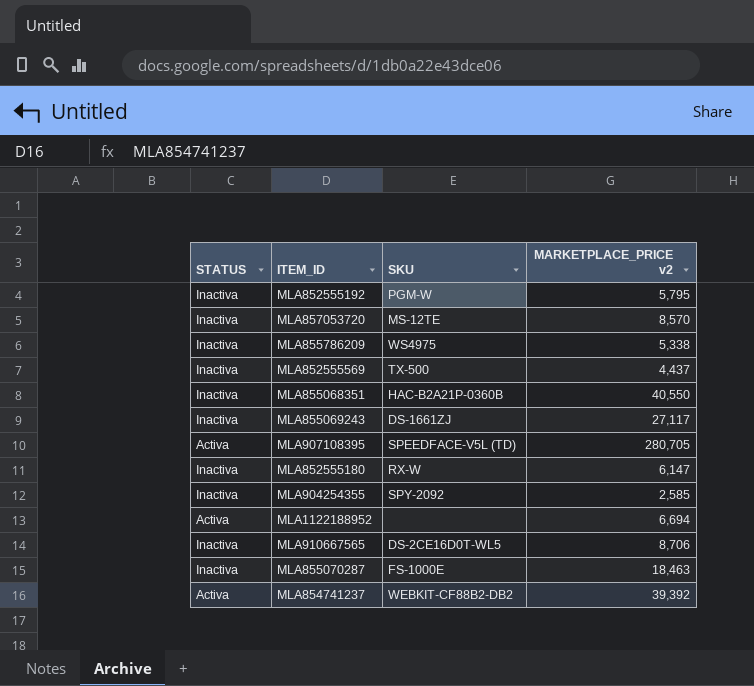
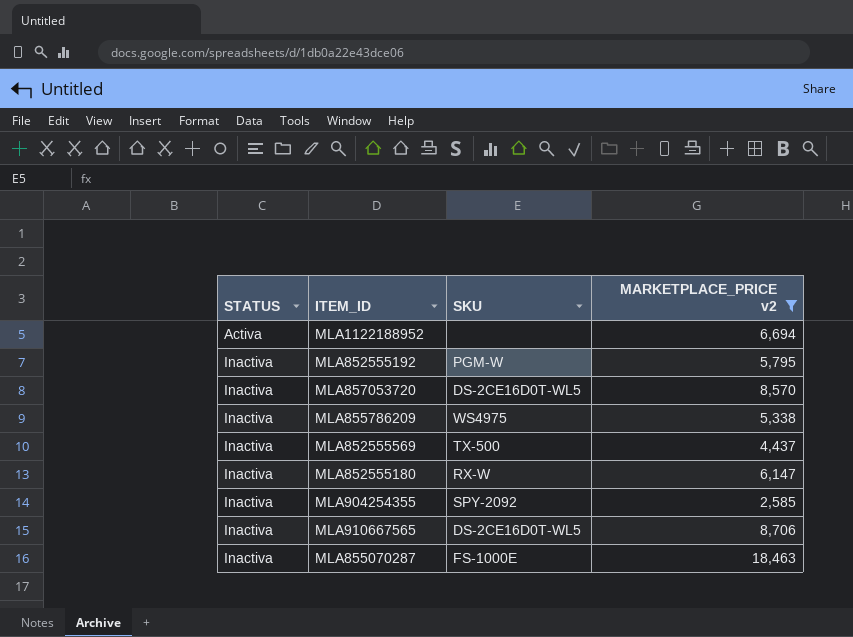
filter: none -> MARKETPLACE_PRICE v2 <= 18,463
row order: none -> STATUS ascending
MLA857053720 | SKU: MS-12TE -> DS-2CE16D0T-WL5

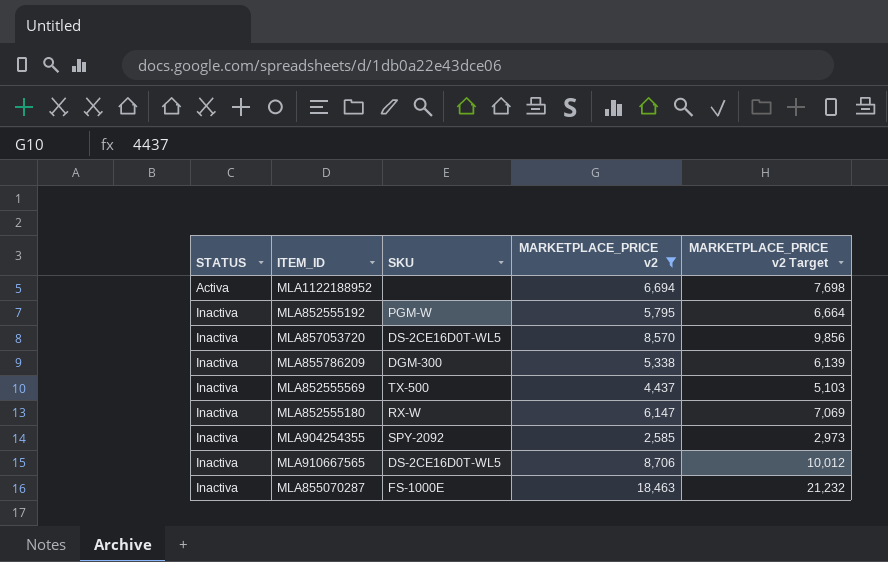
column MARKETPLACE_PRICE v2 Target | formula: none -> [MARKETPLACE_PRICE v2] * 1.15
MLA855786209 | SKU: WS4975 -> DGM-300

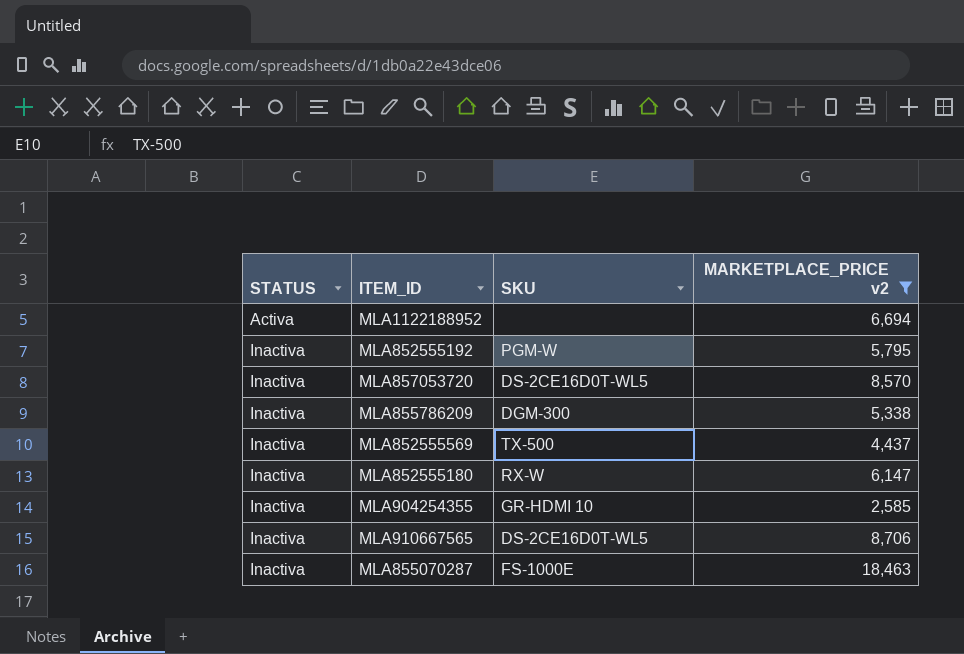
column MARKETPLACE_PRICE v2 Target | formula: [MARKETPLACE_PRICE v2] * 1.15 -> none
MLA904254355 | SKU: SPY-2092 -> GR-HDMI 10

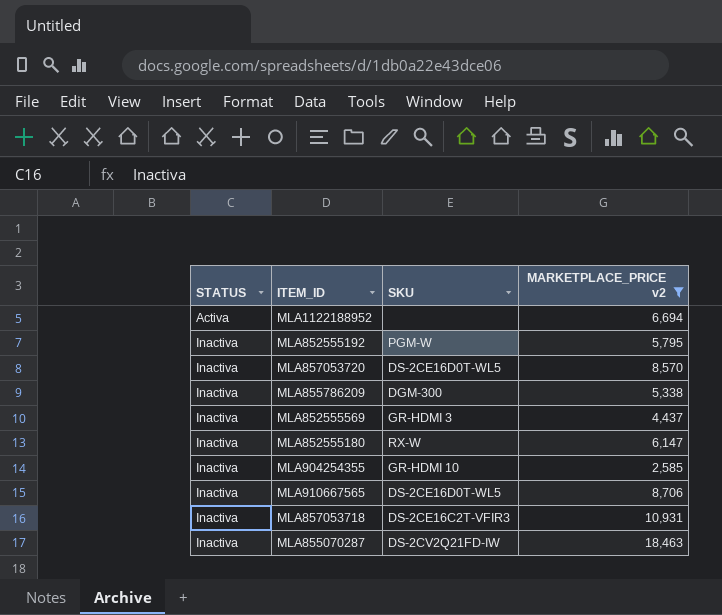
MLA852555569 | SKU: TX-500 -> GR-HDMI 3
row MLA857053718: none -> Inactiva | DS-2CE16C2T-VFIR3 | 10,931
MLA855070287 | SKU: FS-1000E -> DS-2CV2Q21FD-IW

